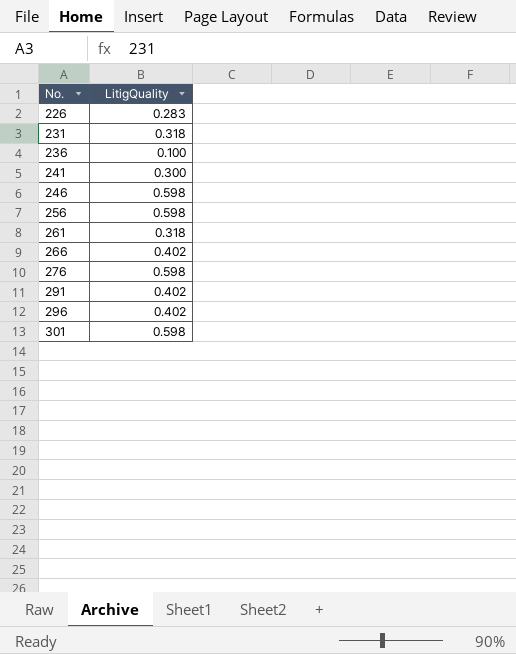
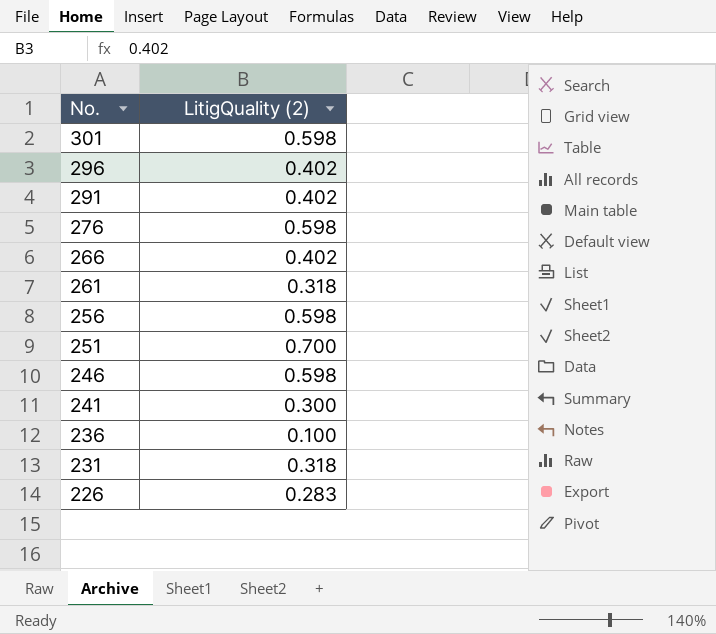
row order: No. ascending -> No. descending
column name: LitigQuality -> LitigQuality (2)
row 251: none -> 0.700

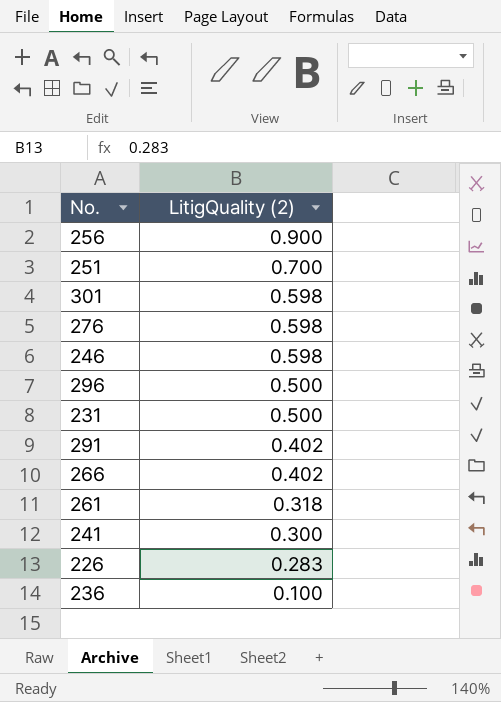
row order: No. descending -> LitigQuality (2) descending
256 | LitigQuality (2): 0.598 -> 0.900
296 | LitigQuality (2): 0.402 -> 0.500
231 | LitigQuality (2): 0.318 -> 0.500

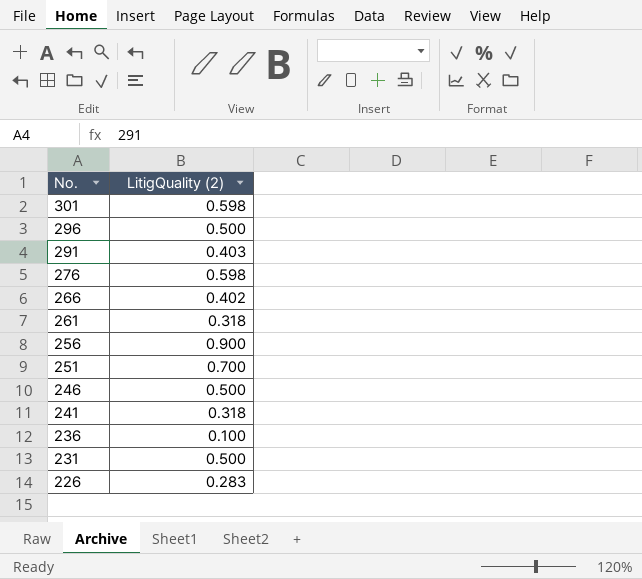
row order: LitigQuality (2) descending -> No. descending
291 | LitigQuality (2): 0.402 -> 0.403
246 | LitigQuality (2): 0.598 -> 0.500
241 | LitigQuality (2): 0.300 -> 0.318

